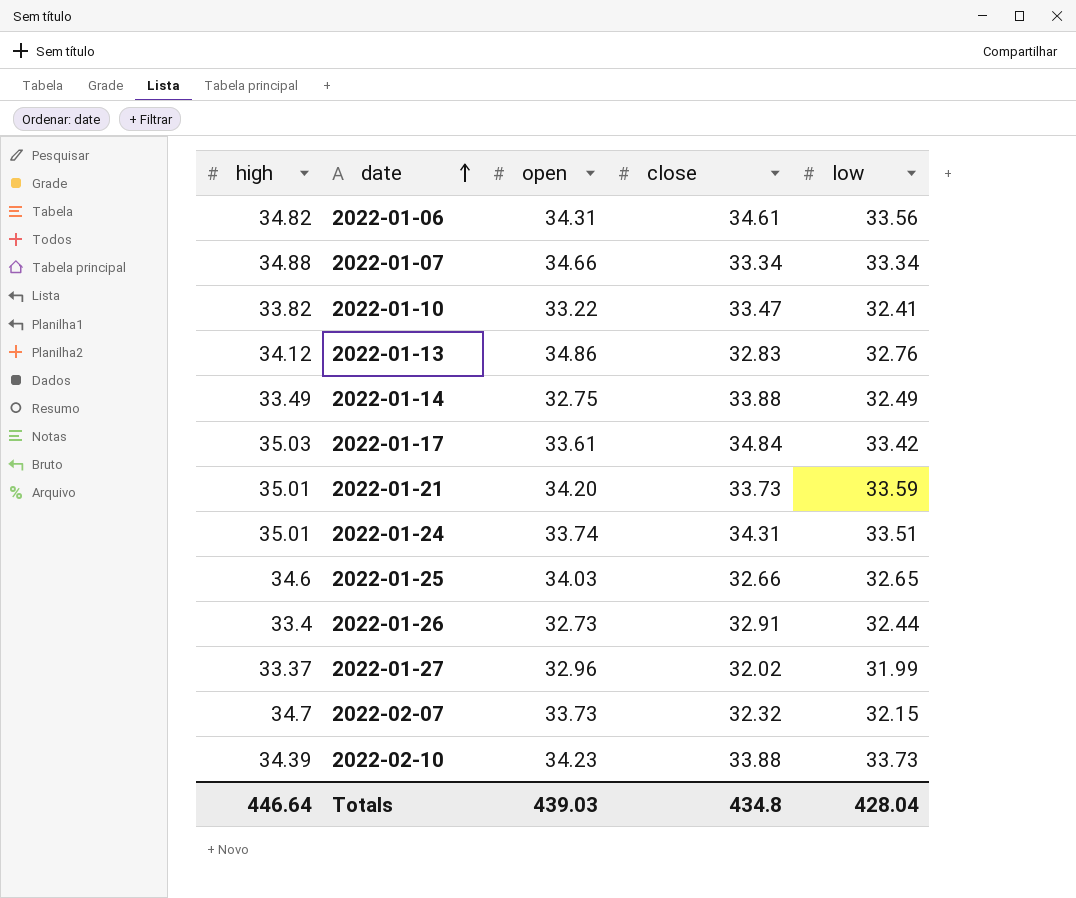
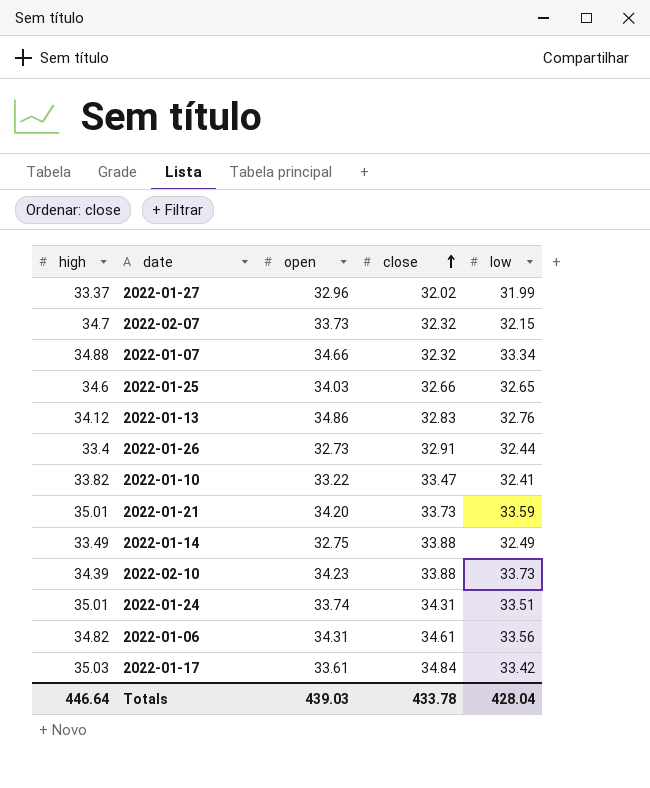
row order: date ascending -> close ascending
2022-01-07 | close: 33.34 -> 32.32
Totals | close: 434.8 -> 433.78

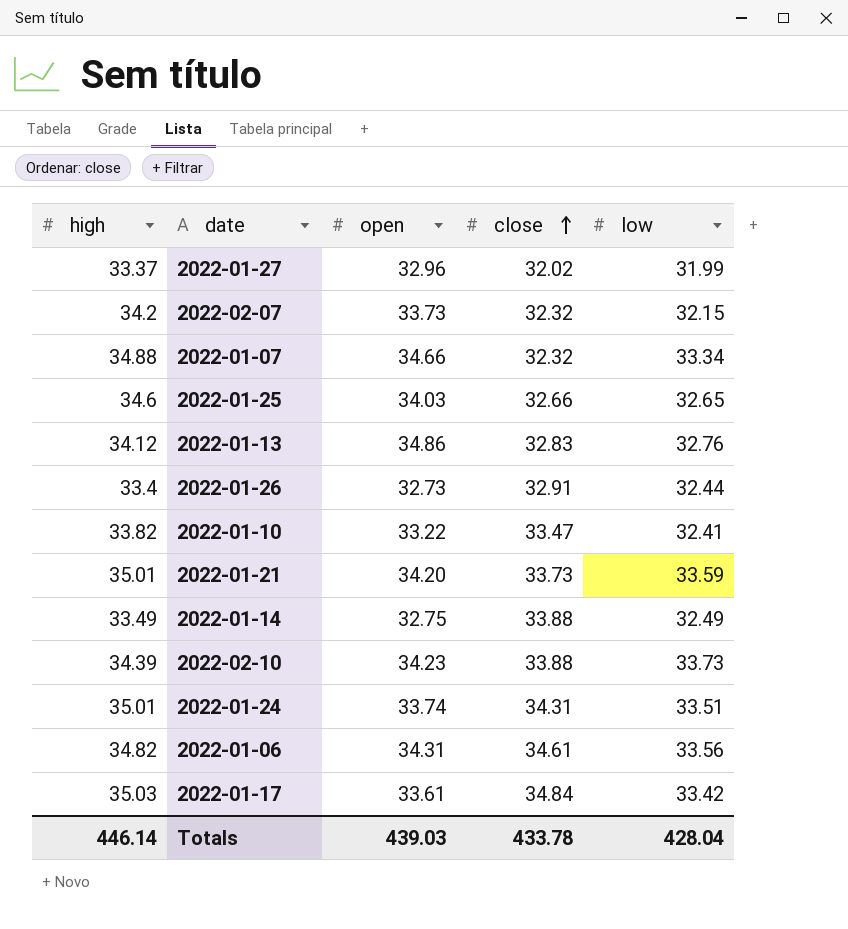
2022-02-07 | high: 34.7 -> 34.2
Totals | high: 446.64 -> 446.14

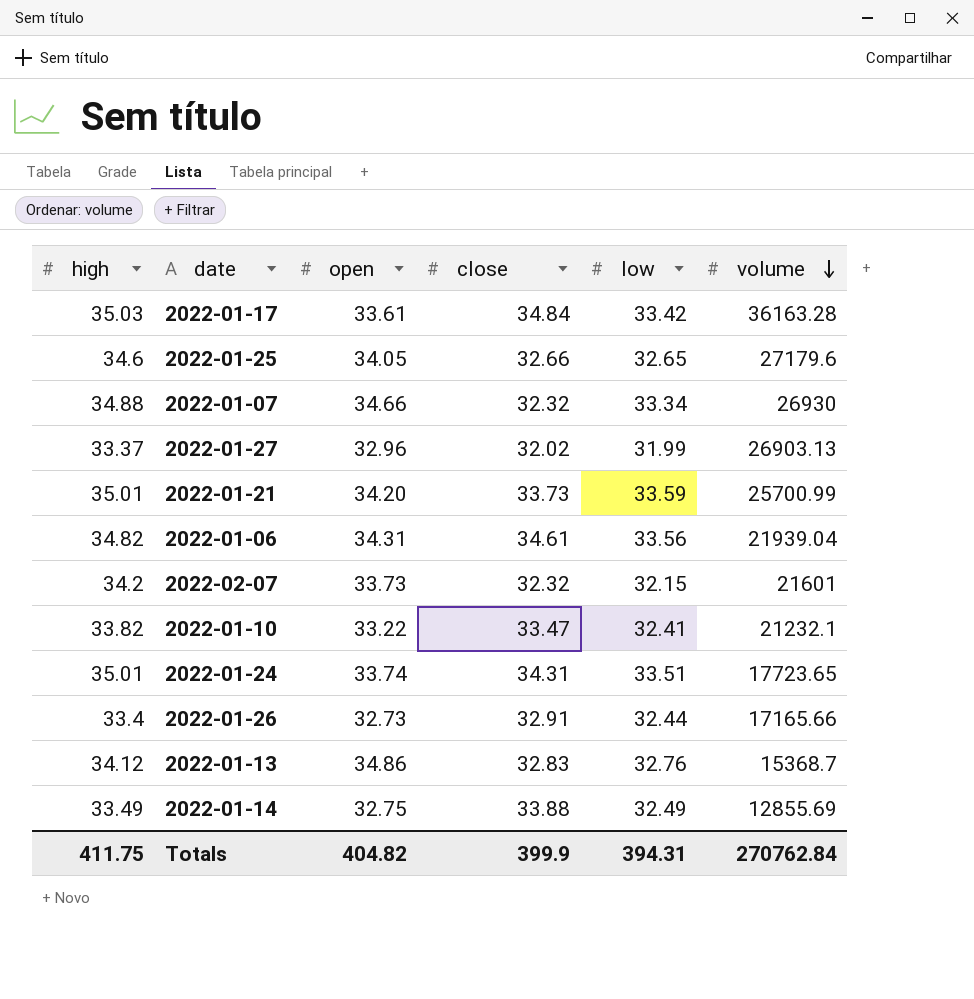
row order: close ascending -> volume descending
column volume | position: none -> 6
row 2022-02-10: 34.39 | 34.23 | 33.88 | 33.73 -> none
2022-01-25 | open: 34.03 -> 34.05
Totals | high: 446.14 -> 411.75
Totals | open: 439.03 -> 404.82
Totals | close: 433.78 -> 399.9
Totals | low: 428.04 -> 394.31

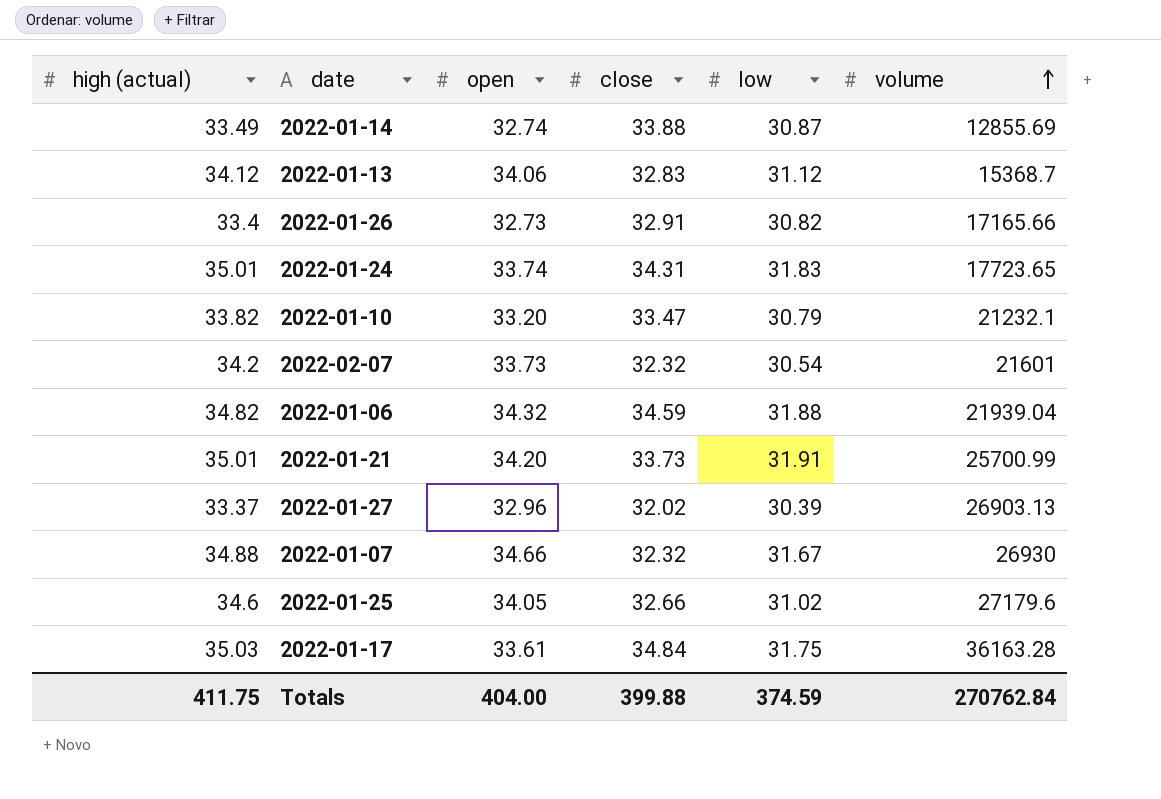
row order: volume descending -> volume ascending
column name: high -> high (actual)
2022-01-14 | open: 32.75 -> 32.74
2022-01-14 | low: 32.49 -> 30.87
2022-01-13 | open: 34.86 -> 34.06
2022-01-13 | low: 32.76 -> 31.12
2022-01-26 | low: 32.44 -> 30.82
2022-01-24 | low: 33.51 -> 31.83
2022-01-10 | open: 33.22 -> 33.20
2022-01-10 | low: 32.41 -> 30.79
2022-02-07 | low: 32.15 -> 30.54
2022-01-06 | open: 34.31 -> 34.32
2022-01-06 | close: 34.61 -> 34.59
2022-01-06 | low: 33.56 -> 31.88
2022-01-21 | low: 33.59 -> 31.91
2022-01-27 | low: 31.99 -> 30.39
2022-01-07 | low: 33.34 -> 31.67
2022-01-25 | low: 32.65 -> 31.02
2022-01-17 | low: 33.42 -> 31.75
Totals | open: 404.82 -> 404.00
Totals | close: 399.9 -> 399.88
Totals | low: 394.31 -> 374.59

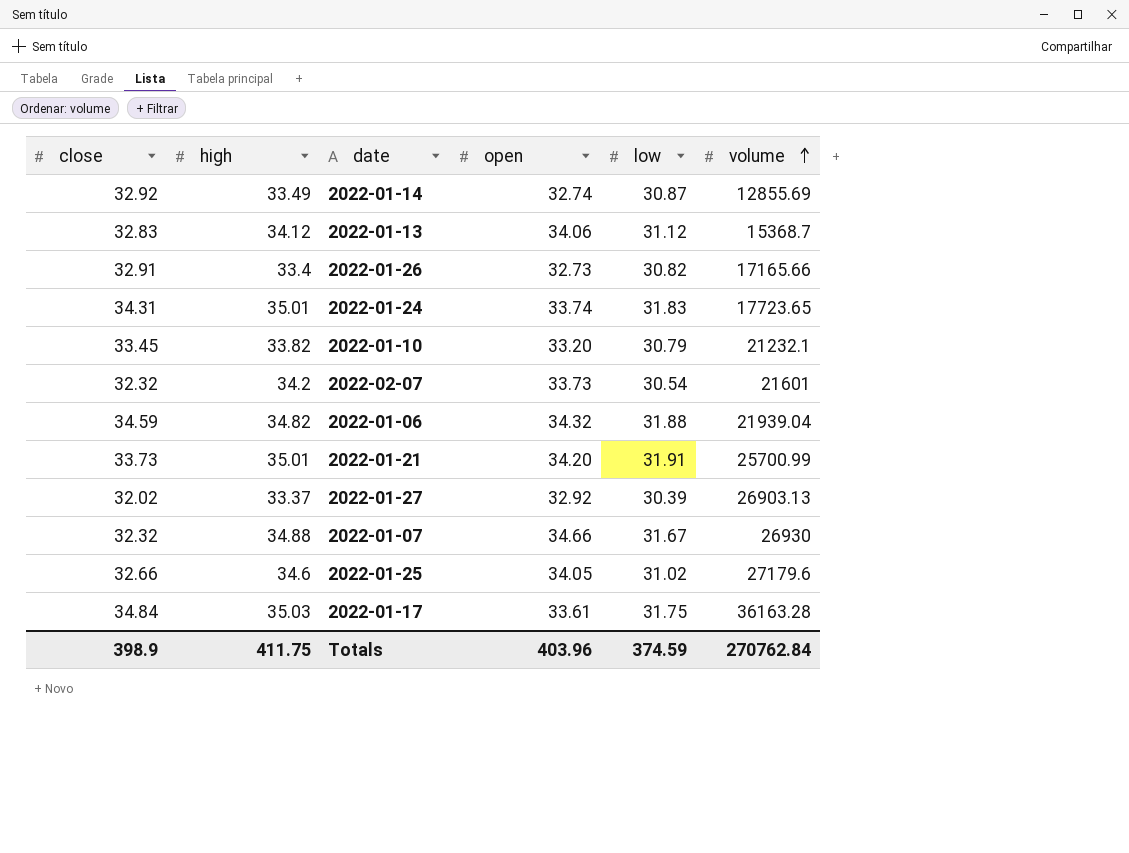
column close | position: 4 -> 1
column name: high (actual) -> high
2022-01-14 | close: 33.88 -> 32.92
2022-01-10 | close: 33.47 -> 33.45
2022-01-27 | open: 32.96 -> 32.92
Totals | close: 399.88 -> 398.9
Totals | open: 404.00 -> 403.96

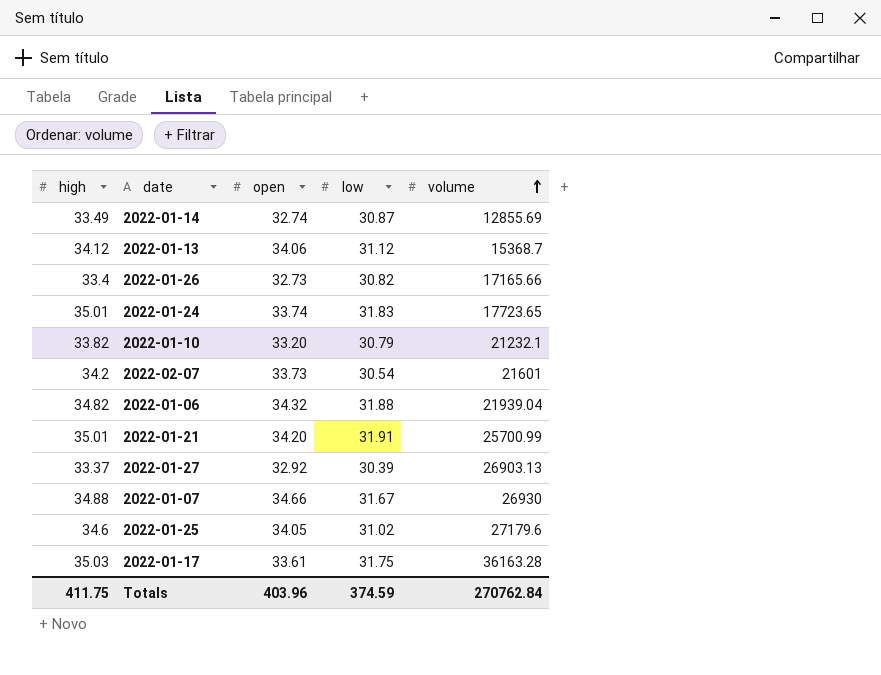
column close | position: 1 -> none

